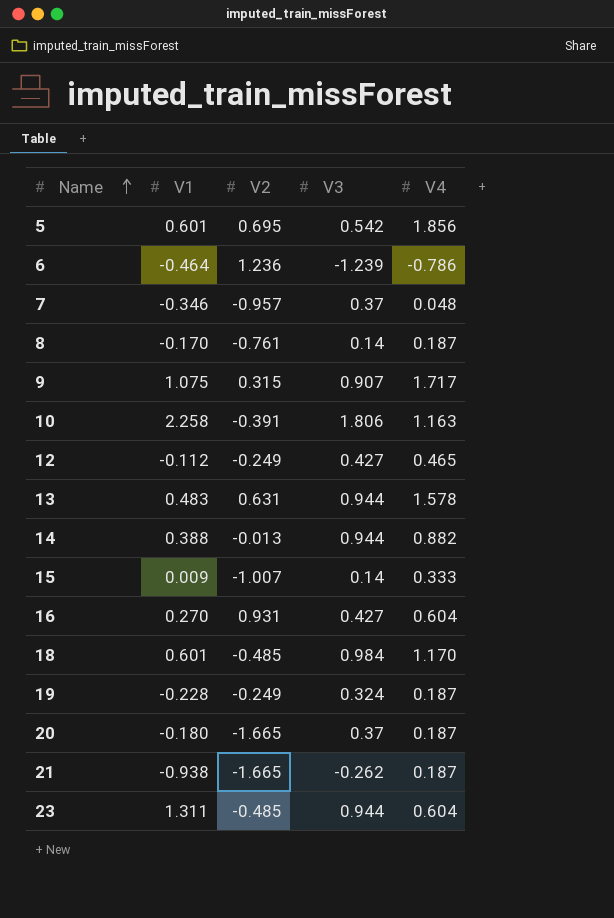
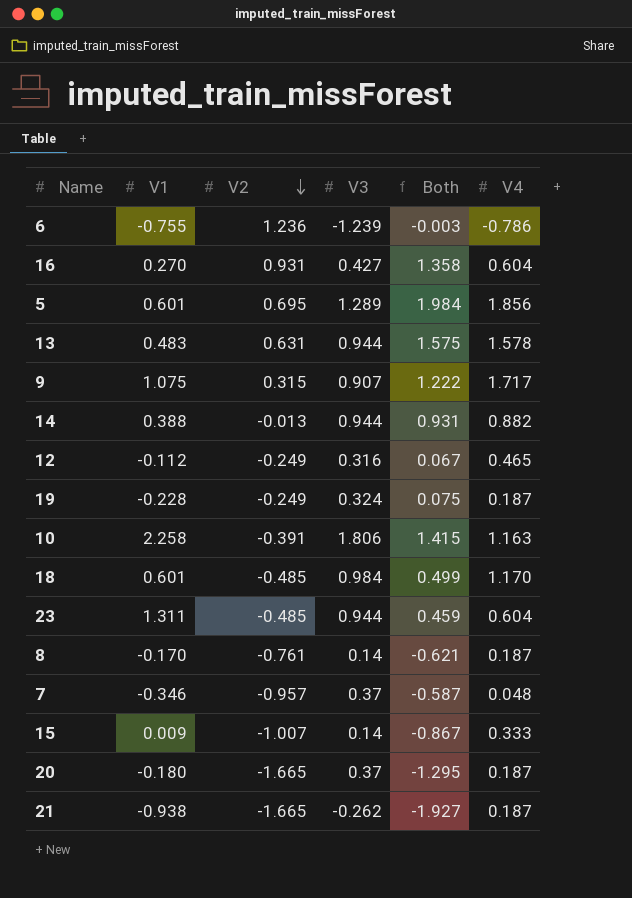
row order: Name ascending -> V2 descending
column Both | formula: none -> [V2] + [V3]
6 | V1: -0.464 -> -0.755
5 | V3: 0.542 -> 1.289
12 | V3: 0.427 -> 0.316

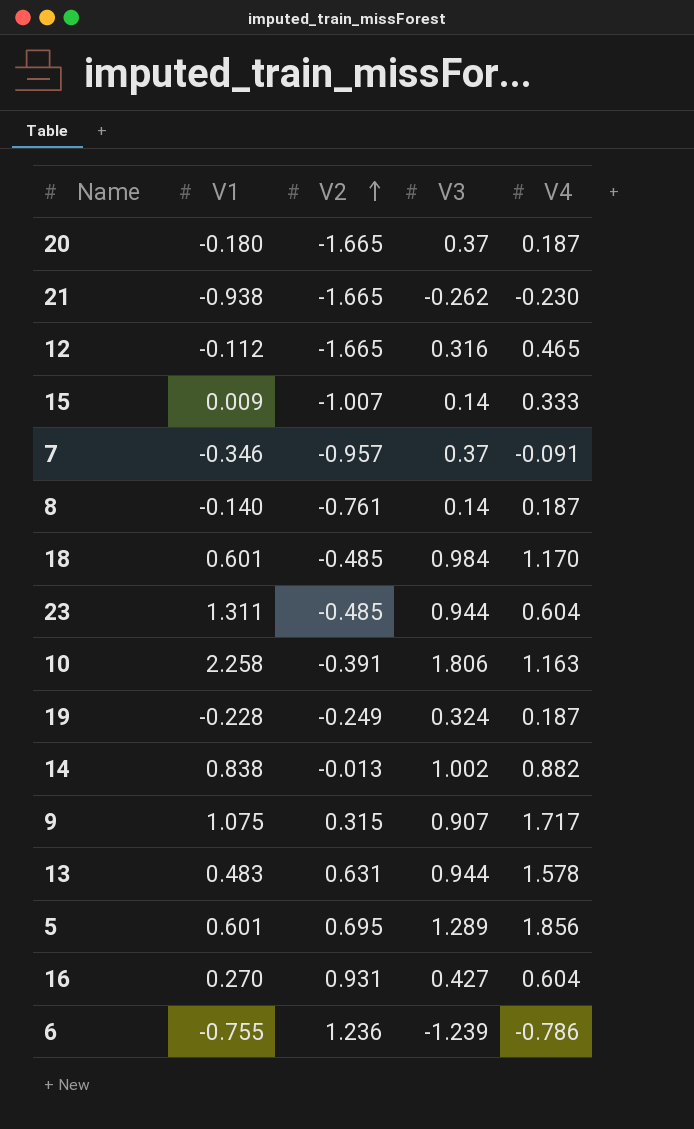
row order: V2 descending -> V2 ascending
column Both | formula: [V2] + [V3] -> none
21 | V4: 0.187 -> -0.230
12 | V2: -0.249 -> -1.665
7 | V4: 0.048 -> -0.091
8 | V1: -0.170 -> -0.140
14 | V1: 0.388 -> 0.838
14 | V3: 0.944 -> 1.002

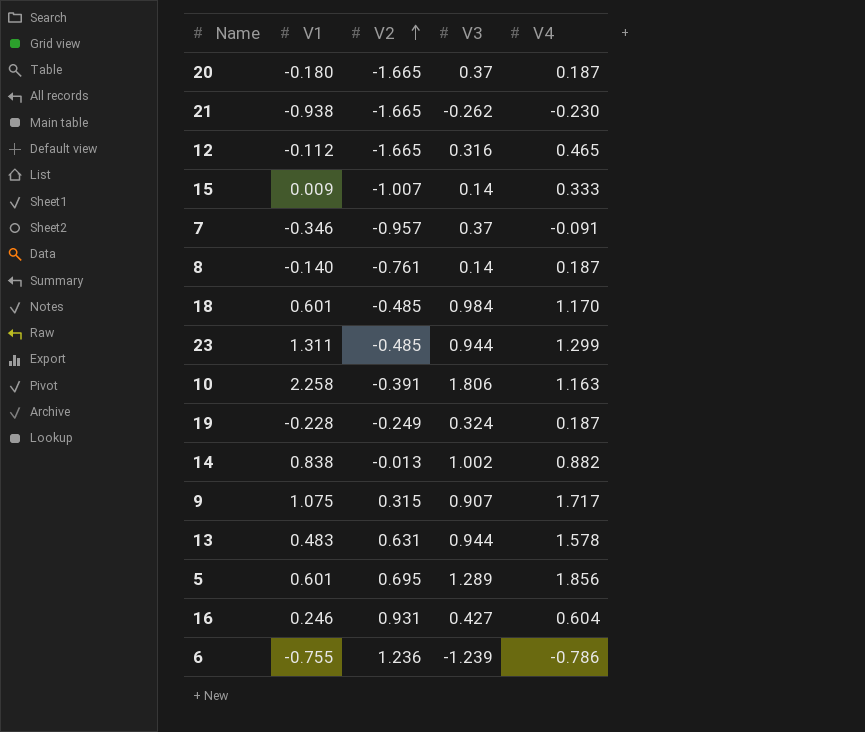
23 | V4: 0.604 -> 1.299
16 | V1: 0.270 -> 0.246

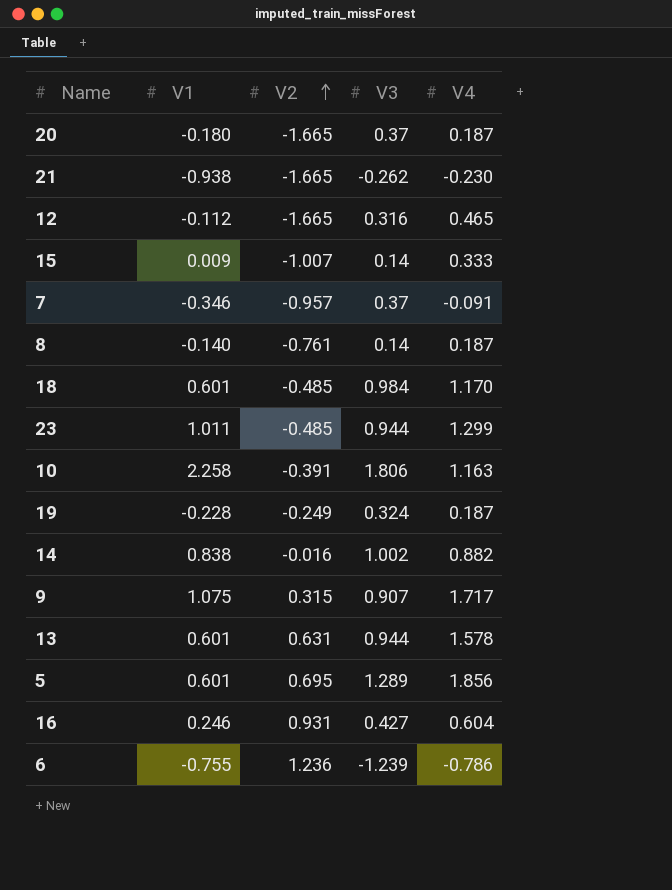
23 | V1: 1.311 -> 1.011
14 | V2: -0.013 -> -0.016
13 | V1: 0.483 -> 0.601

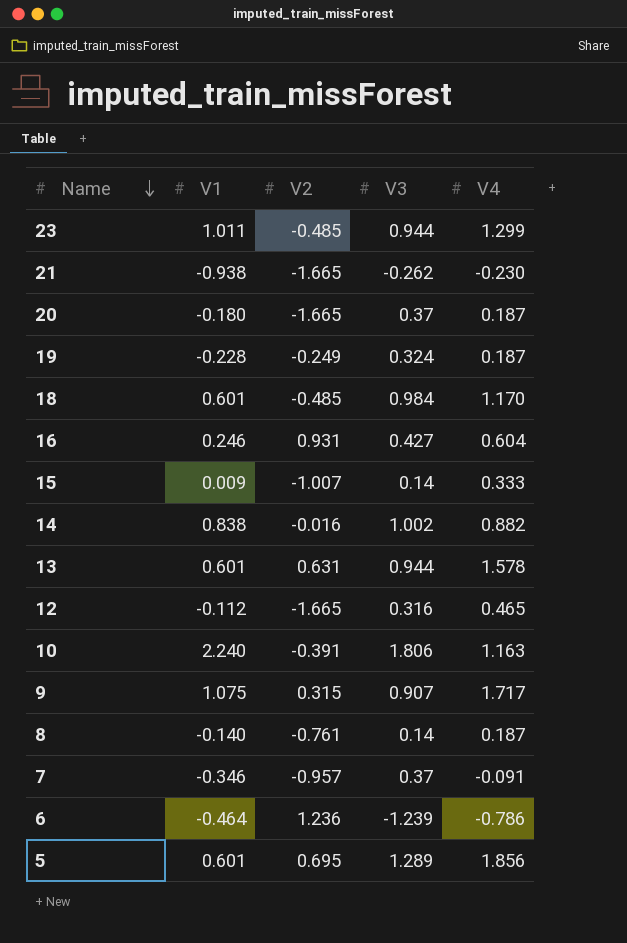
row order: V2 ascending -> Name descending
10 | V1: 2.258 -> 2.240
6 | V1: -0.755 -> -0.464

